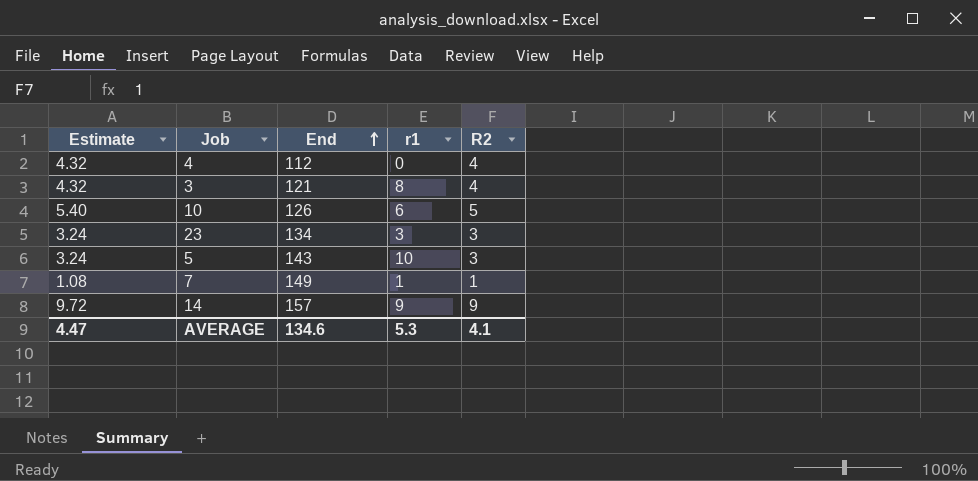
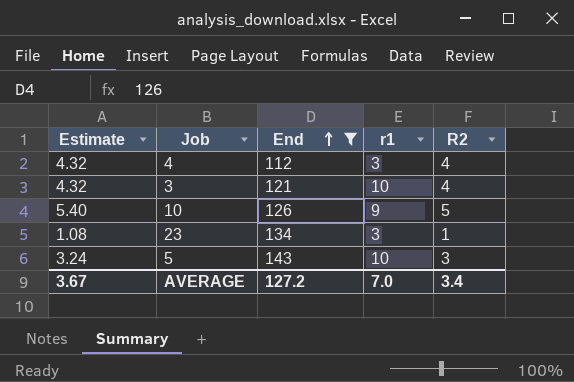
filter: none -> End <= 143
4 | r1: 0 -> 3
3 | r1: 8 -> 10
10 | r1: 6 -> 9
23 | Estimate: 3.24 -> 1.08
23 | R2: 3 -> 1
AVERAGE | Estimate: 4.47 -> 3.67
AVERAGE | End: 134.6 -> 127.2
AVERAGE | r1: 5.3 -> 7.0
AVERAGE | R2: 4.1 -> 3.4

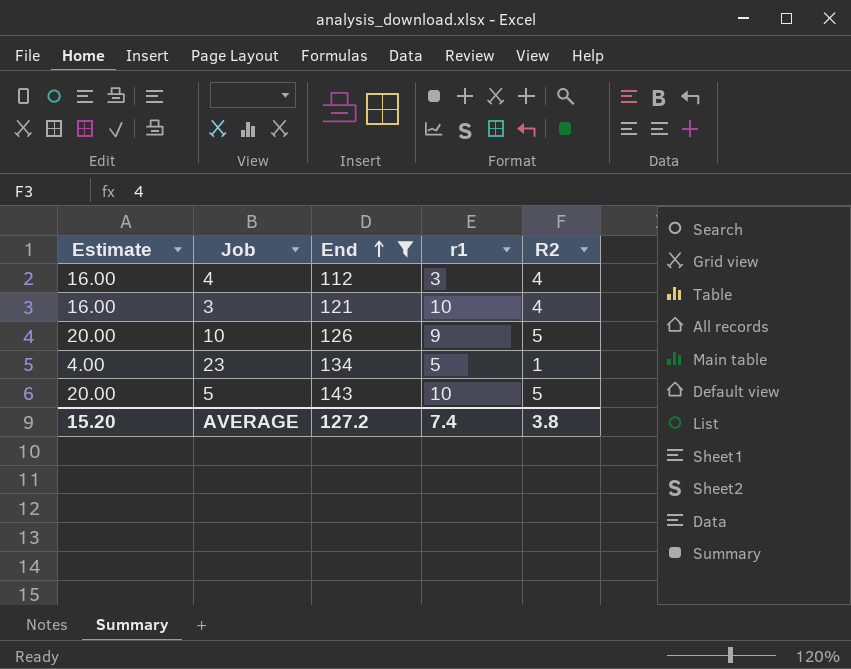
column Estimate | formula: [R2] * 1.08 -> [R2] * 4
23 | r1: 3 -> 5
5 | R2: 3 -> 5
AVERAGE | Estimate: 3.67 -> 15.20
AVERAGE | r1: 7.0 -> 7.4
AVERAGE | R2: 3.4 -> 3.8

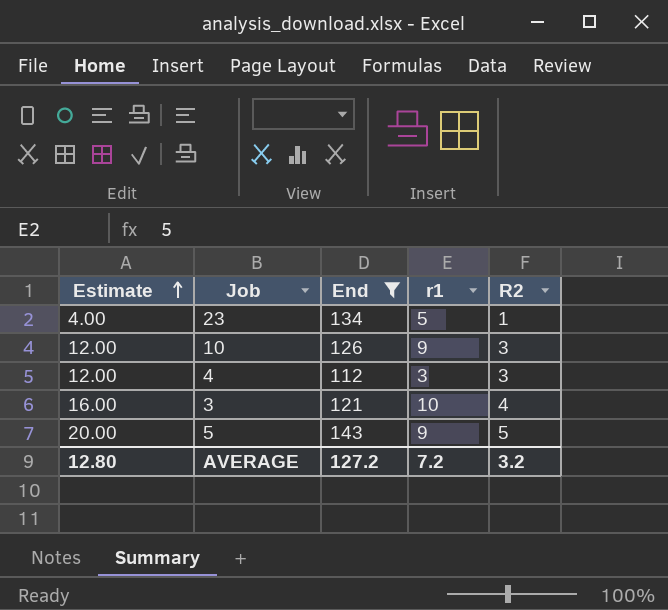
row order: End ascending -> Estimate ascending
10 | Estimate: 20.00 -> 12.00
10 | R2: 5 -> 3
4 | Estimate: 16.00 -> 12.00
4 | R2: 4 -> 3
5 | r1: 10 -> 9
AVERAGE | Estimate: 15.20 -> 12.80
AVERAGE | r1: 7.4 -> 7.2
AVERAGE | R2: 3.8 -> 3.2

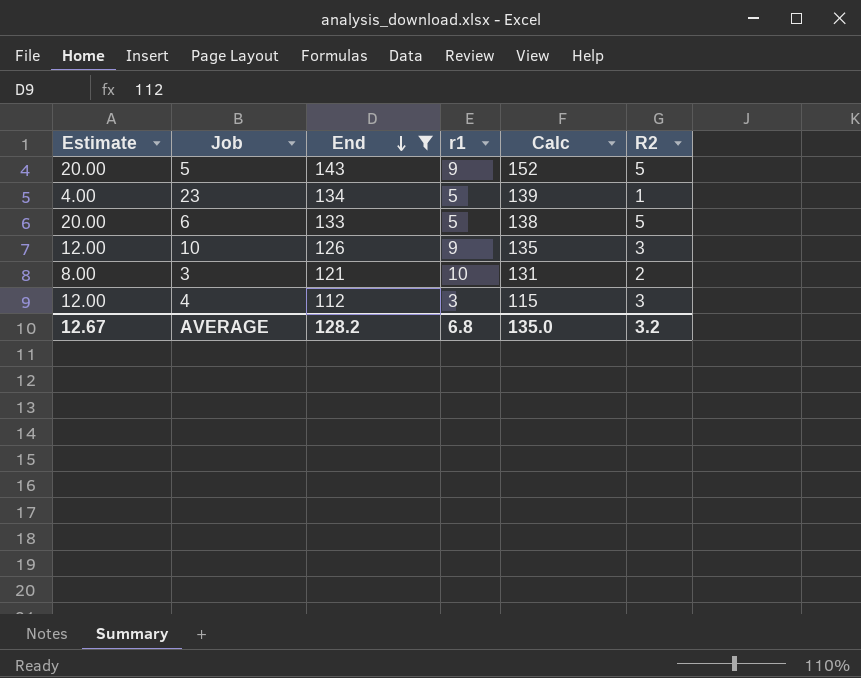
row order: Estimate ascending -> End descending
column Calc | formula: none -> [End] + [r1]
row 6: none -> 20.00 | 133 | 5 | 138 | 5
3 | Estimate: 16.00 -> 8.00
3 | R2: 4 -> 2
AVERAGE | Estimate: 12.80 -> 12.67
AVERAGE | End: 127.2 -> 128.2
AVERAGE | r1: 7.2 -> 6.8

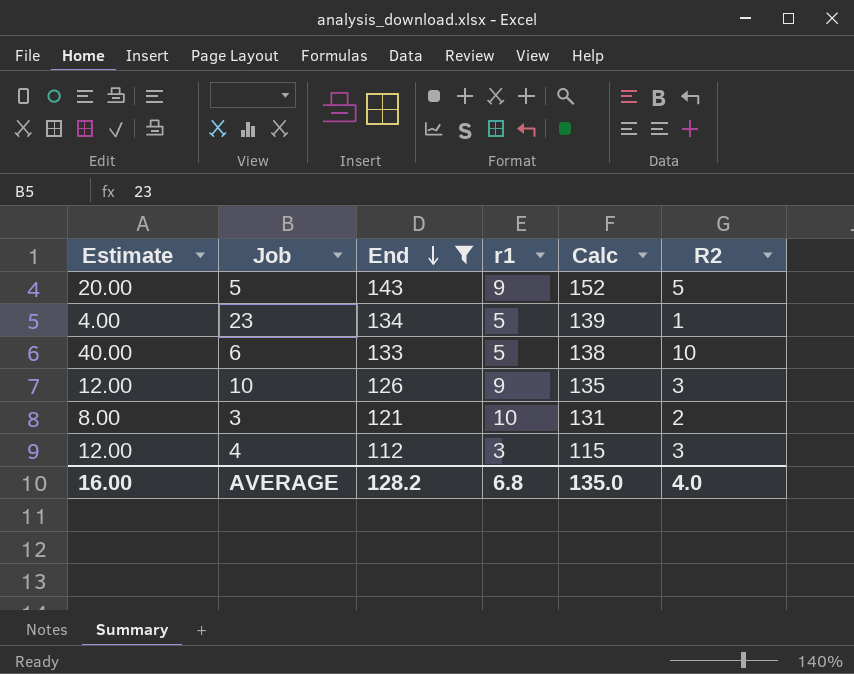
6 | Estimate: 20.00 -> 40.00
6 | R2: 5 -> 10
AVERAGE | Estimate: 12.67 -> 16.00
AVERAGE | R2: 3.2 -> 4.0

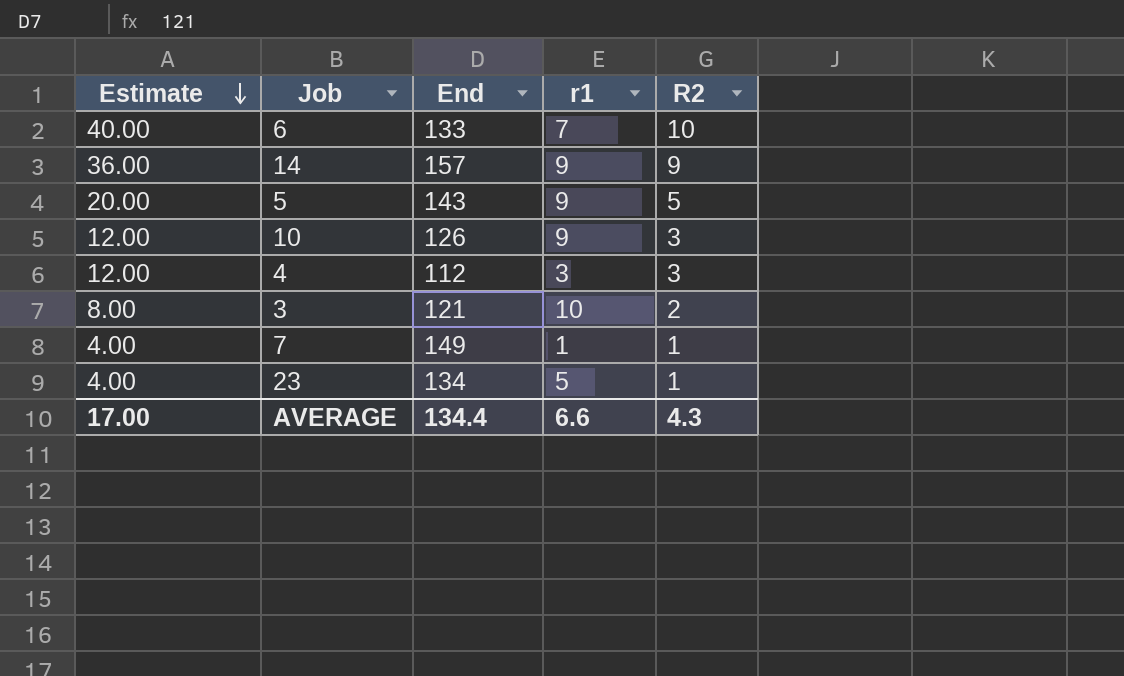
filter: End <= 143 -> none
row order: End descending -> Estimate descending
column Calc | formula: [End] + [r1] -> none
6 | r1: 5 -> 7
AVERAGE | Estimate: 16.00 -> 17.00
AVERAGE | End: 128.2 -> 134.4
AVERAGE | r1: 6.8 -> 6.6
AVERAGE | R2: 4.0 -> 4.3

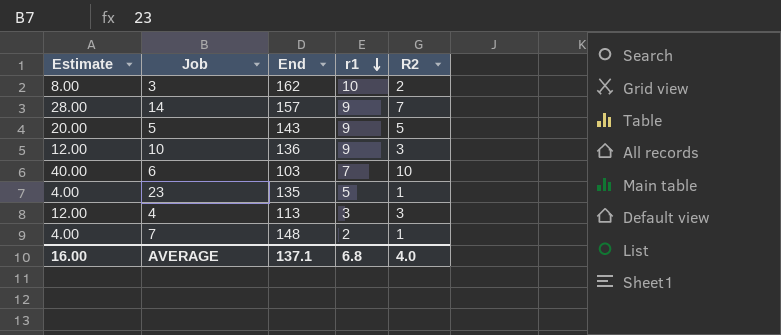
row order: Estimate descending -> r1 descending
3 | End: 121 -> 162
14 | Estimate: 36.00 -> 28.00
14 | R2: 9 -> 7
10 | End: 126 -> 136
6 | End: 133 -> 103
23 | End: 134 -> 135
4 | End: 112 -> 113
7 | End: 149 -> 148
7 | r1: 1 -> 2
AVERAGE | Estimate: 17.00 -> 16.00
AVERAGE | End: 134.4 -> 137.1
AVERAGE | r1: 6.6 -> 6.8
AVERAGE | R2: 4.3 -> 4.0

